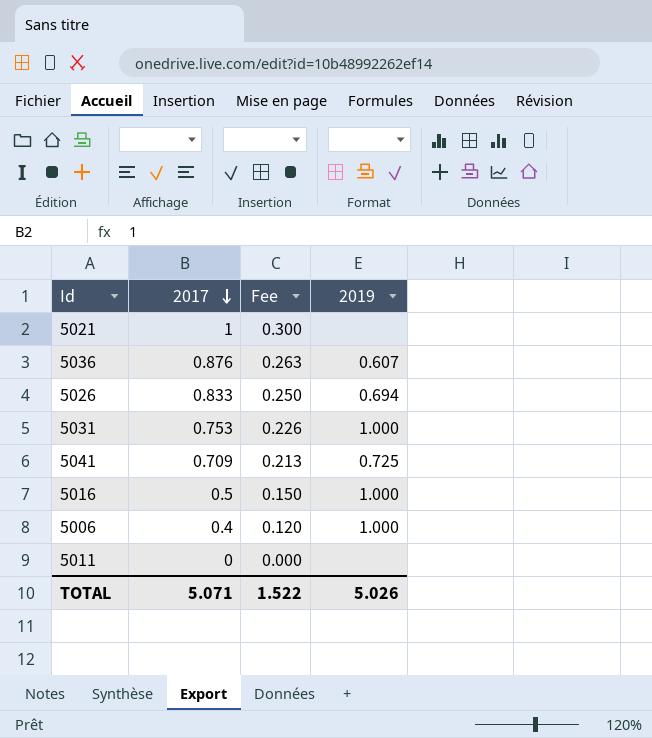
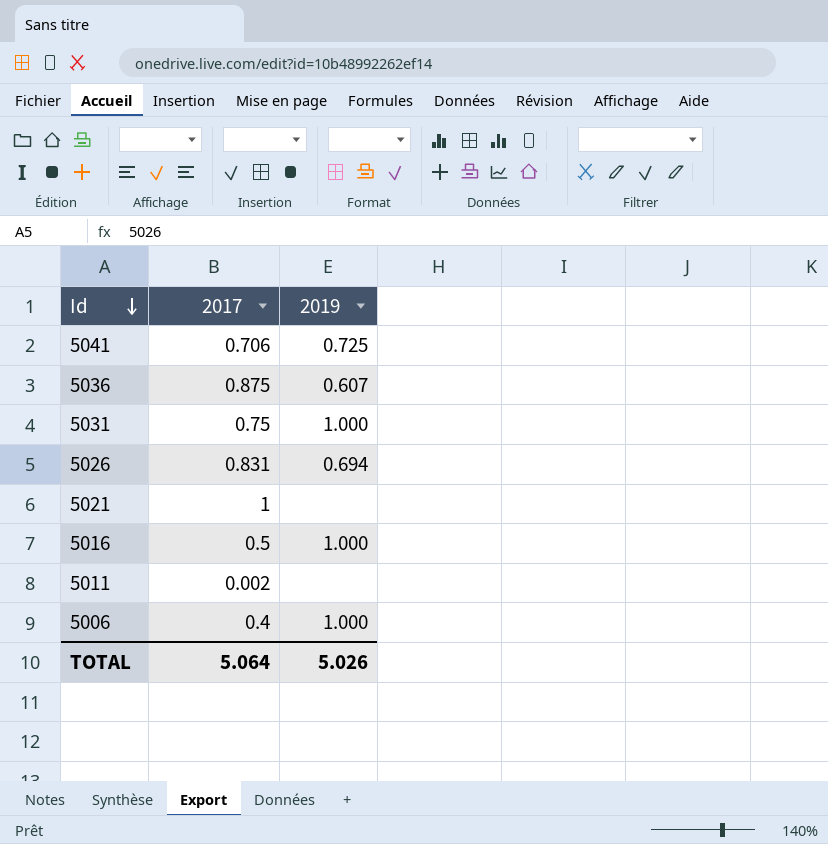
row order: 2017 descending -> Id descending
column Fee | formula: [2017] * 0.3 -> none
5041 | 2017: 0.709 -> 0.706
5036 | 2017: 0.876 -> 0.875
5031 | 2017: 0.753 -> 0.75
5026 | 2017: 0.833 -> 0.831
5011 | 2017: 0 -> 0.002
TOTAL | 2017: 5.071 -> 5.064

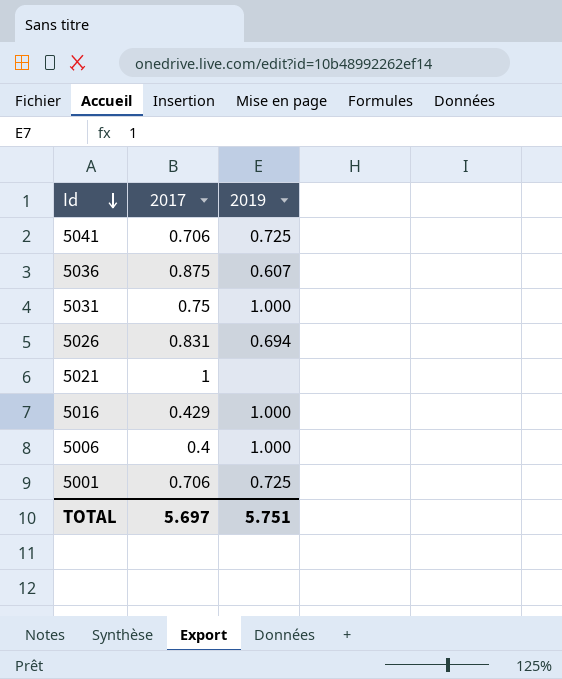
row 5011: 0.002 | none -> none
5016 | 2017: 0.5 -> 0.429
row 5001: none -> 0.706 | 0.725
TOTAL | 2017: 5.064 -> 5.697
TOTAL | 2019: 5.026 -> 5.751

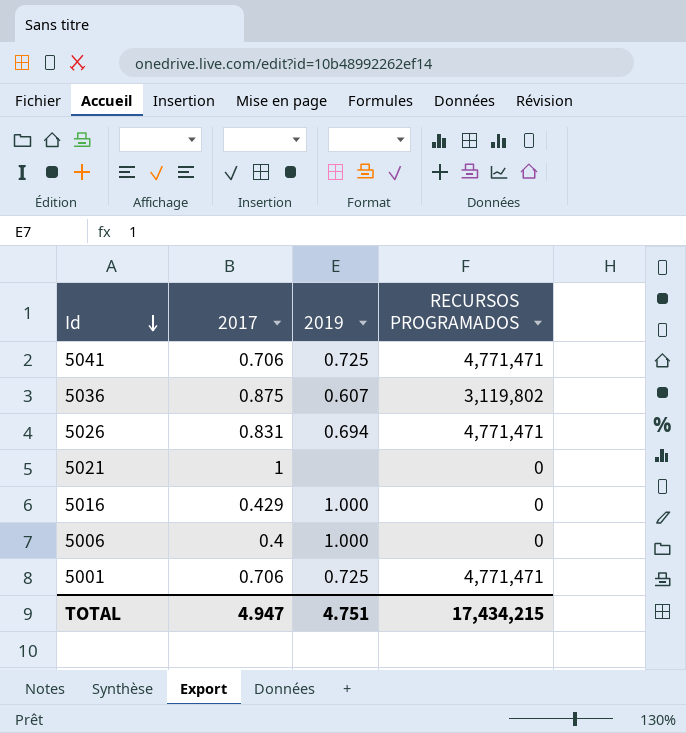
column RECURSOS PROGRAMADOS | position: none -> 4
row 5031: 0.75 | 1.000 -> none
TOTAL | 2017: 5.697 -> 4.947
TOTAL | 2019: 5.751 -> 4.751

